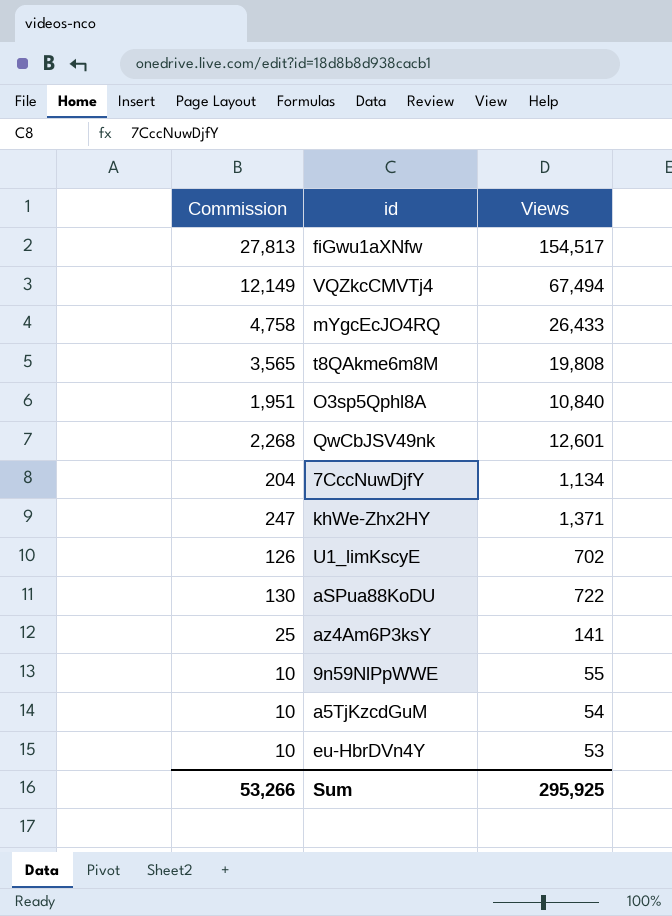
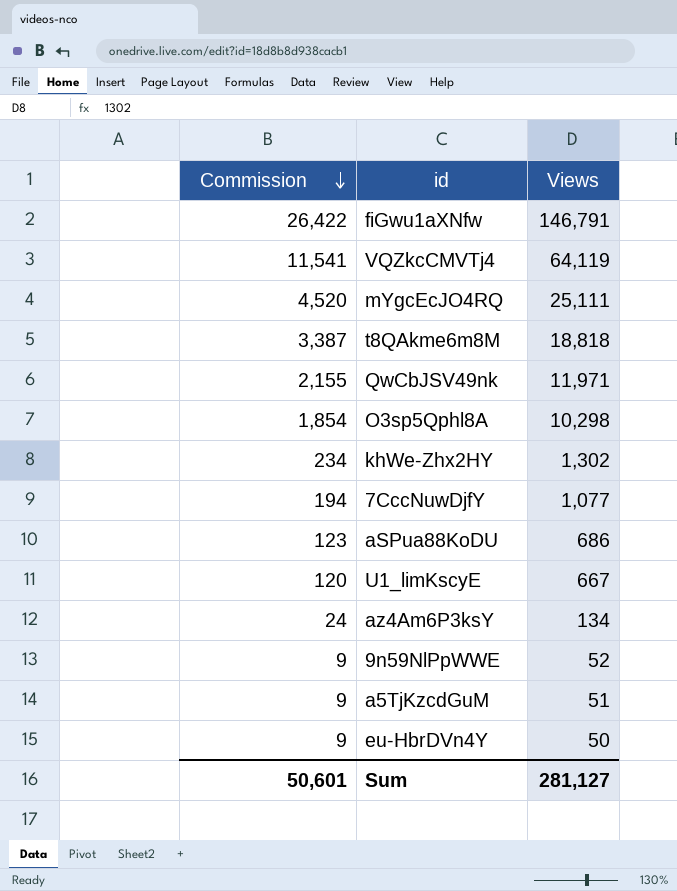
row order: none -> Commission descending
fiGwu1aXNfw | Commission: 27,813 -> 26,422
fiGwu1aXNfw | Views: 154,517 -> 146,791
VQZkcCMVTj4 | Commission: 12,149 -> 11,541
VQZkcCMVTj4 | Views: 67,494 -> 64,119
mYgcEcJO4RQ | Commission: 4,758 -> 4,520
mYgcEcJO4RQ | Views: 26,433 -> 25,111
t8QAkme6m8M | Commission: 3,565 -> 3,387
t8QAkme6m8M | Views: 19,808 -> 18,818
QwCbJSV49nk | Commission: 2,268 -> 2,155
QwCbJSV49nk | Views: 12,601 -> 11,971
O3sp5Qphl8A | Commission: 1,951 -> 1,854
O3sp5Qphl8A | Views: 10,840 -> 10,298
khWe-Zhx2HY | Commission: 247 -> 234
khWe-Zhx2HY | Views: 1,371 -> 1,302
7CccNuwDjfY | Commission: 204 -> 194
7CccNuwDjfY | Views: 1,134 -> 1,077
aSPua88KoDU | Commission: 130 -> 123
aSPua88KoDU | Views: 722 -> 686
U1_limKscyE | Commission: 126 -> 120
U1_limKscyE | Views: 702 -> 667
az4Am6P3ksY | Commission: 25 -> 24
az4Am6P3ksY | Views: 141 -> 134
9n59NlPpWWE | Commission: 10 -> 9
9n59NlPpWWE | Views: 55 -> 52
a5TjKzcdGuM | Commission: 10 -> 9
a5TjKzcdGuM | Views: 54 -> 51
eu-HbrDVn4Y | Commission: 10 -> 9
eu-HbrDVn4Y | Views: 53 -> 50
Sum | Commission: 53,266 -> 50,601
Sum | Views: 295,925 -> 281,127

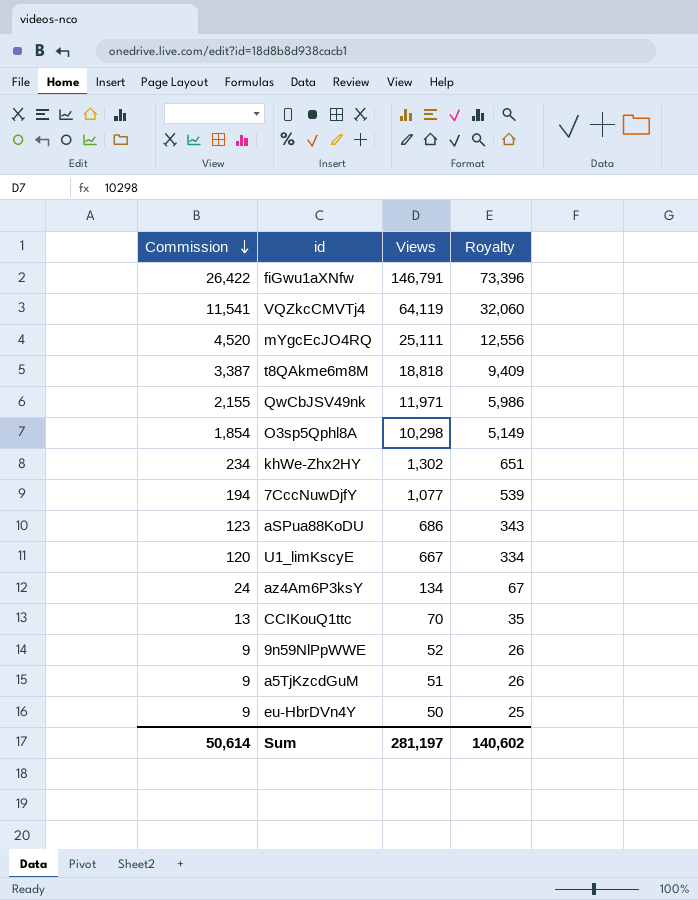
column Royalty | formula: none -> [Views] * 0.5
row CCIKouQ1ttc: none -> 13 | 70 | 35
Sum | Commission: 50,601 -> 50,614
Sum | Views: 281,127 -> 281,197

